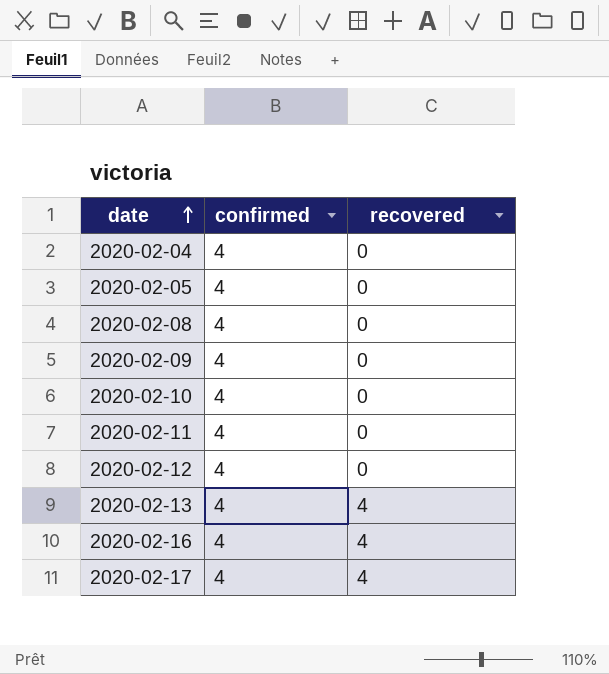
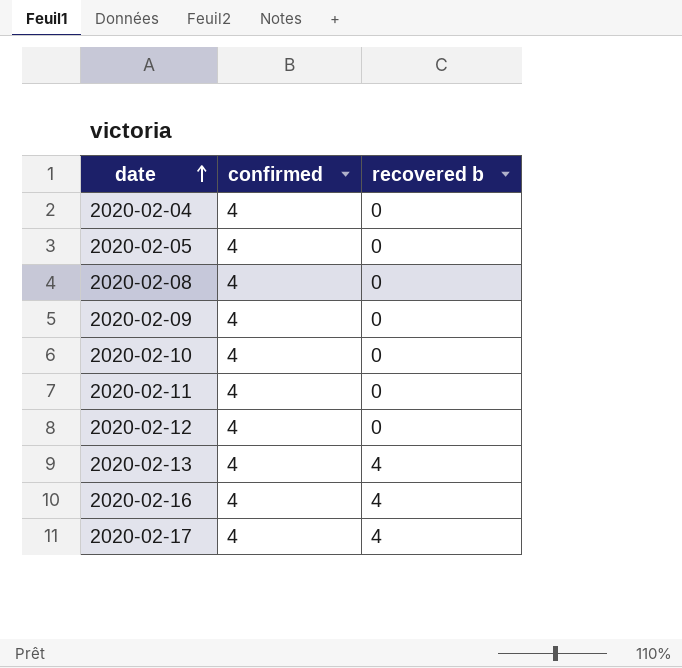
column name: recovered -> recovered b

